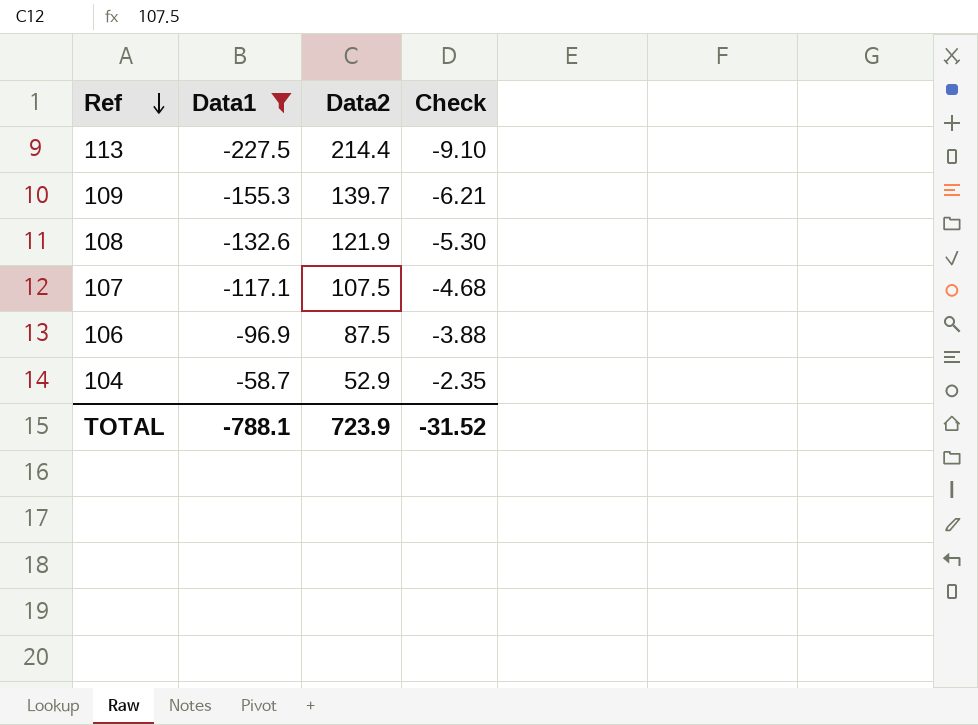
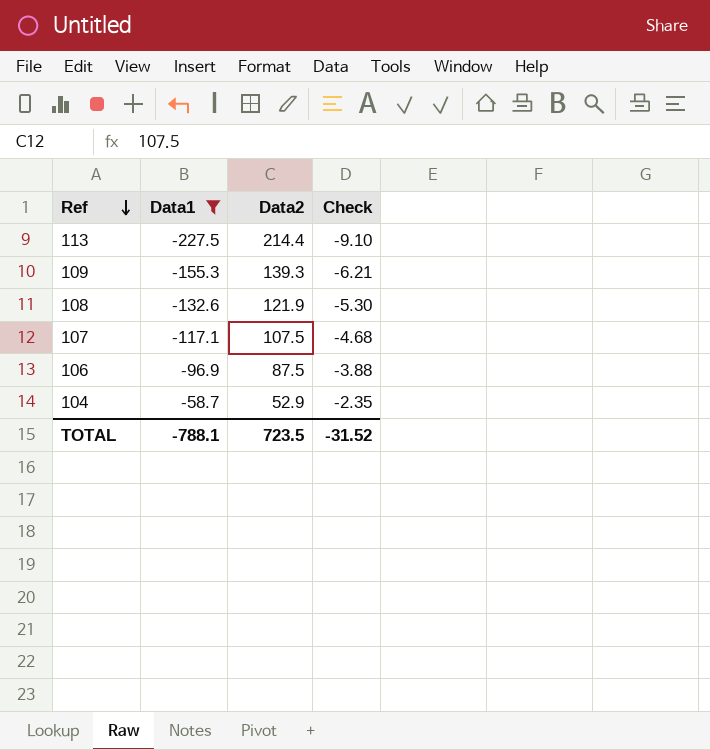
109 | Data2: 139.7 -> 139.3
TOTAL | Data2: 723.9 -> 723.5

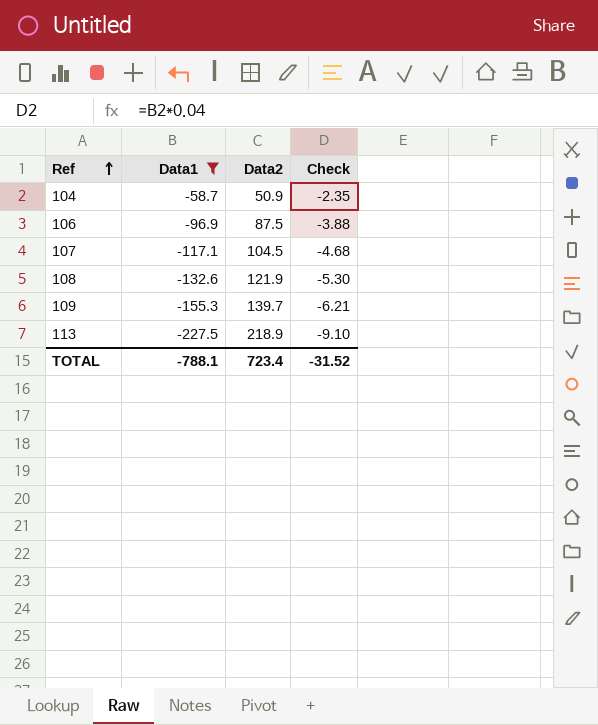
row order: Ref descending -> Ref ascending
104 | Data2: 52.9 -> 50.9
107 | Data2: 107.5 -> 104.5
109 | Data2: 139.3 -> 139.7
113 | Data2: 214.4 -> 218.9
TOTAL | Data2: 723.5 -> 723.4

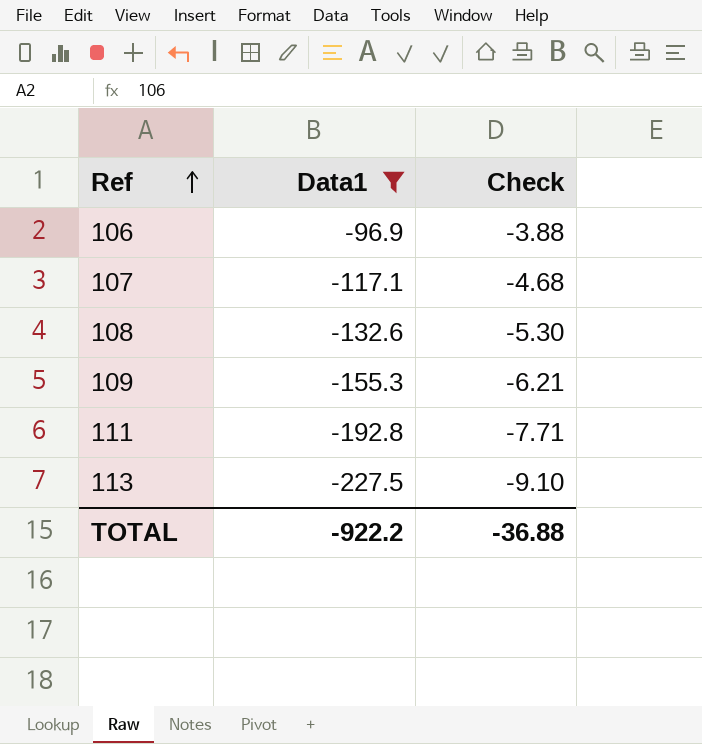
column Data2 | position: 3 -> none
row 104: -58.7 | 50.9 | -2.35 -> none
row 111: none -> -192.8 | -7.71
TOTAL | Data1: -788.1 -> -922.2
TOTAL | Check: -31.52 -> -36.88

